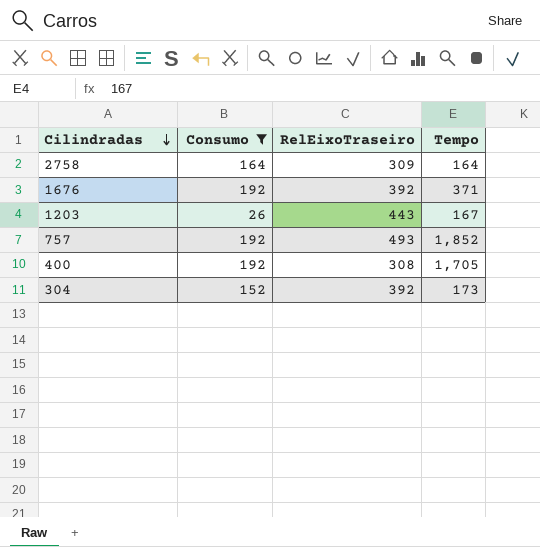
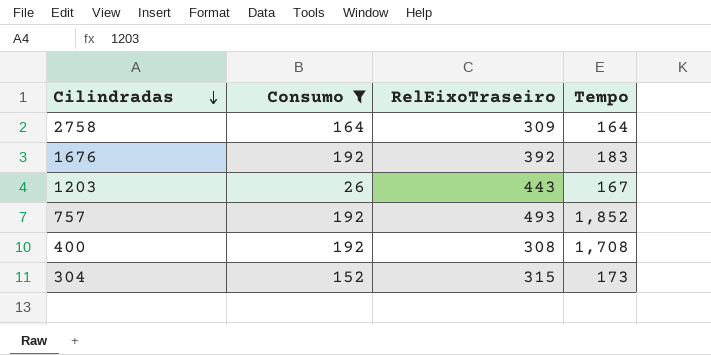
1676 | Tempo: 371 -> 183
400 | Tempo: 1,705 -> 1,708
304 | RelEixoTraseiro: 392 -> 315

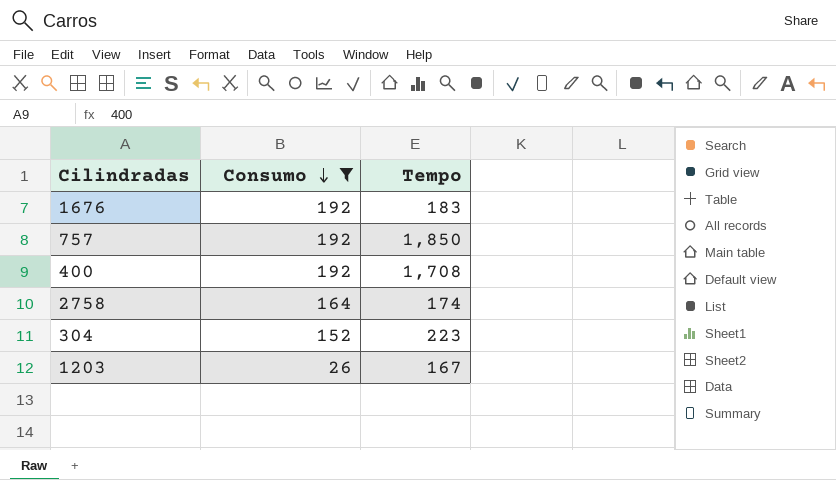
row order: Cilindradas descending -> Consumo descending
column RelEixoTraseiro | position: 3 -> none
757 | Tempo: 1,852 -> 1,850
2758 | Tempo: 164 -> 174
304 | Tempo: 173 -> 223

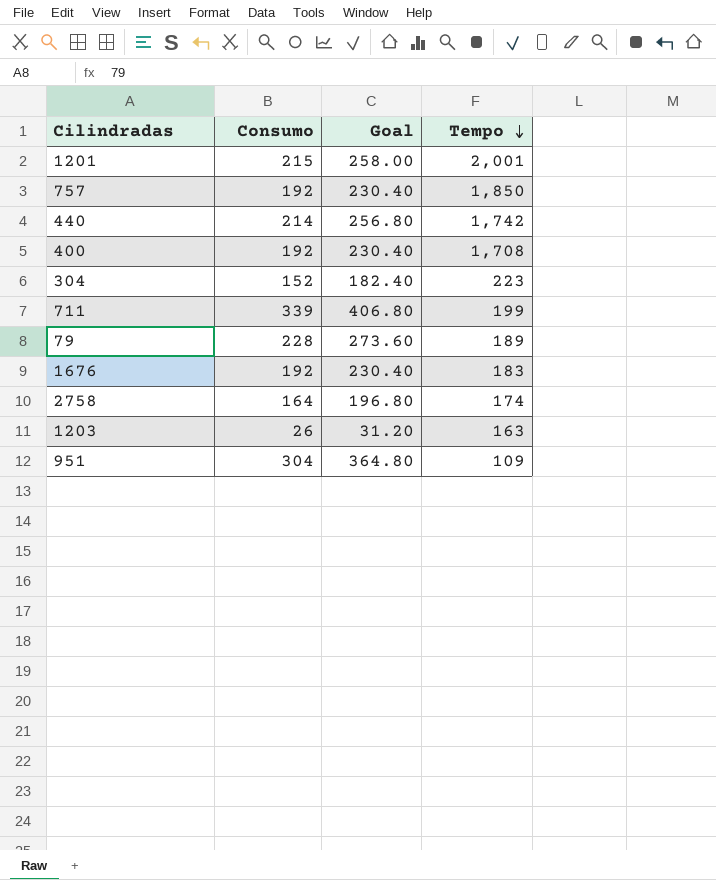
filter: Consumo <= 192 -> none
row order: Consumo descending -> Tempo descending
column Goal | formula: none -> [Consumo] * 1.2
1203 | Tempo: 167 -> 163

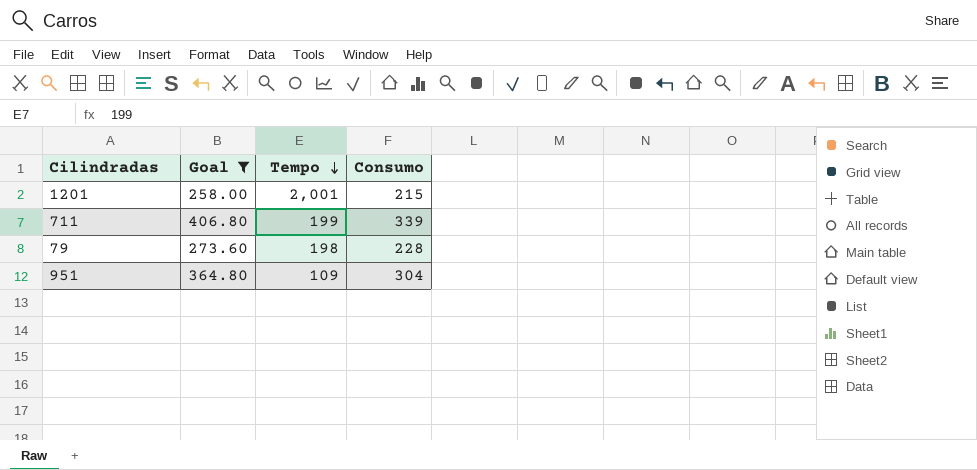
filter: none -> Goal >= 258.00
column Consumo | position: 2 -> 4
79 | Tempo: 189 -> 198

